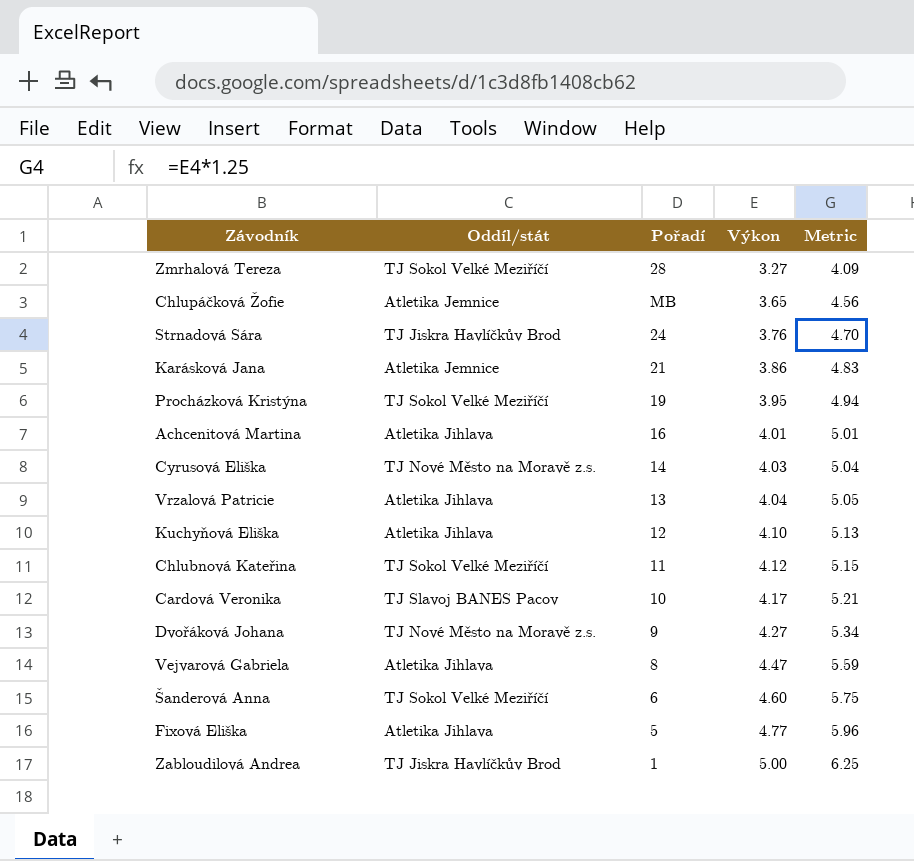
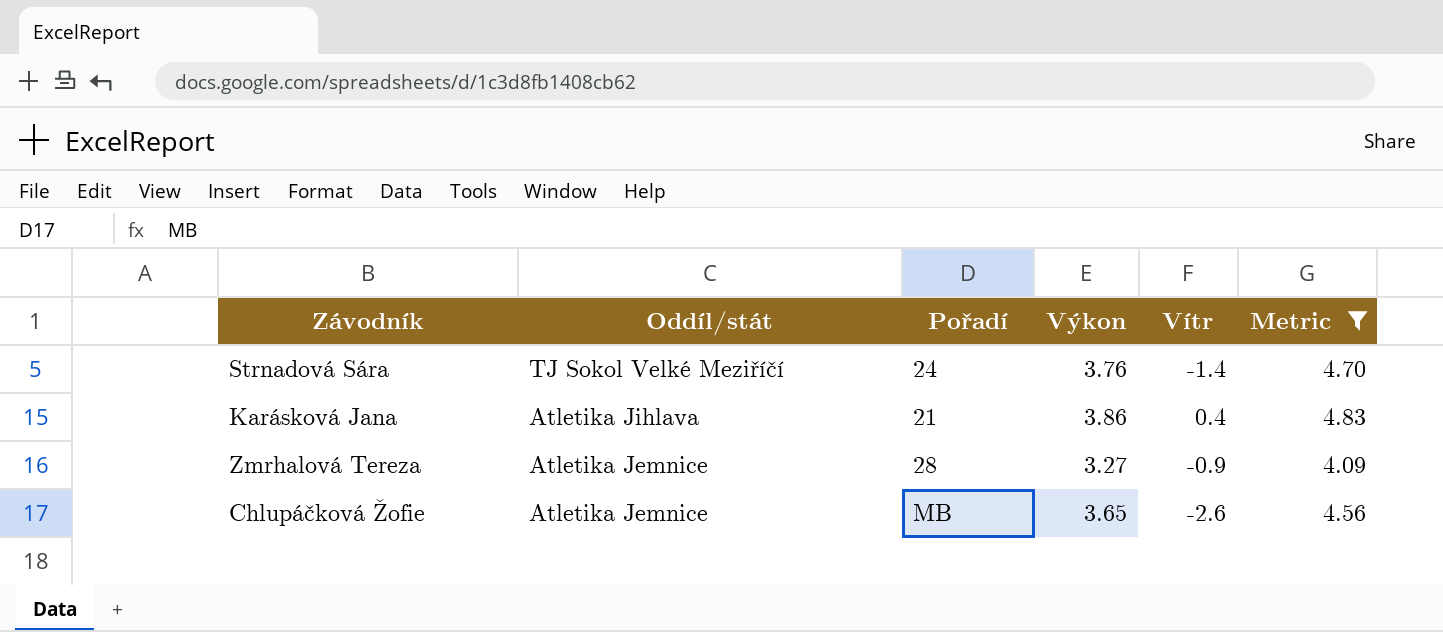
filter: none -> Metric <= 4.83
row order: Výkon ascending -> Oddíl/stát descending
column Vítr | position: none -> 5
Strnadová Sára | Oddíl/stát: TJ Jiskra Havlíčkův Brod -> TJ Sokol Velké Meziříčí
Karásková Jana | Oddíl/stát: Atletika Jemnice -> Atletika Jihlava
Zmrhalová Tereza | Oddíl/stát: TJ Sokol Velké Meziříčí -> Atletika Jemnice

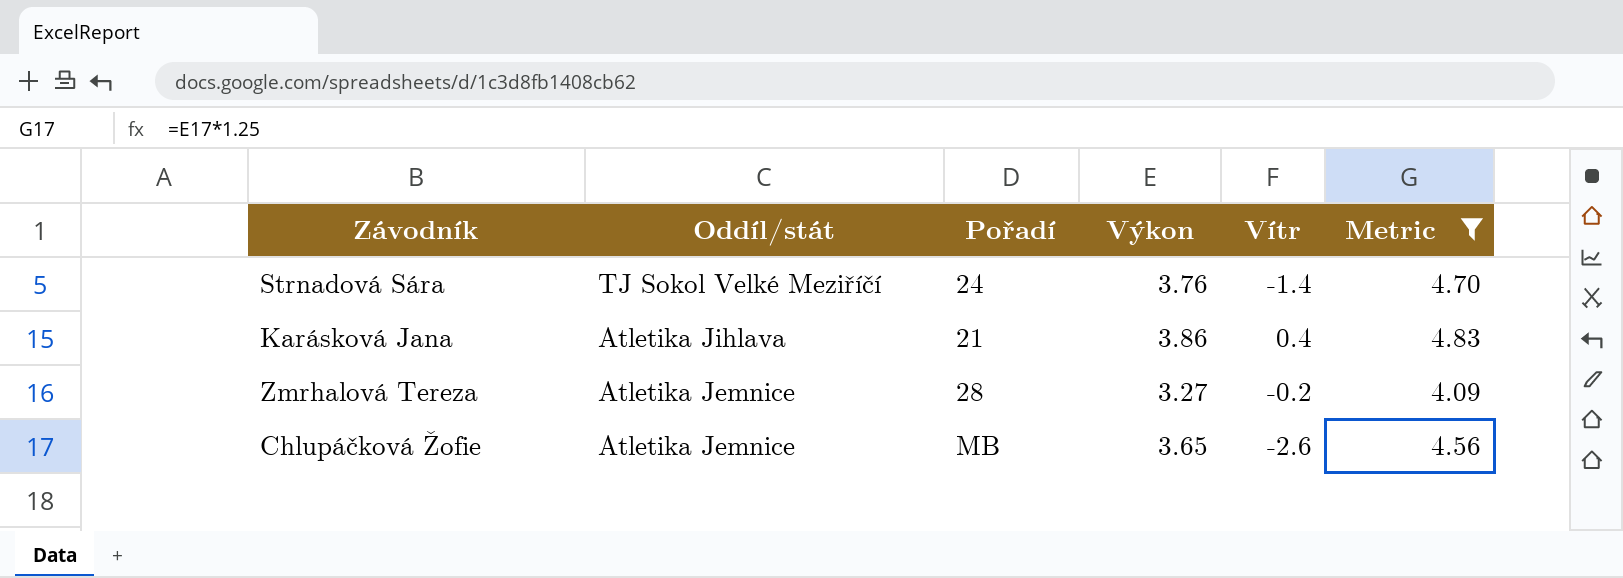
Zmrhalová Tereza | Vítr: -0.9 -> -0.2

